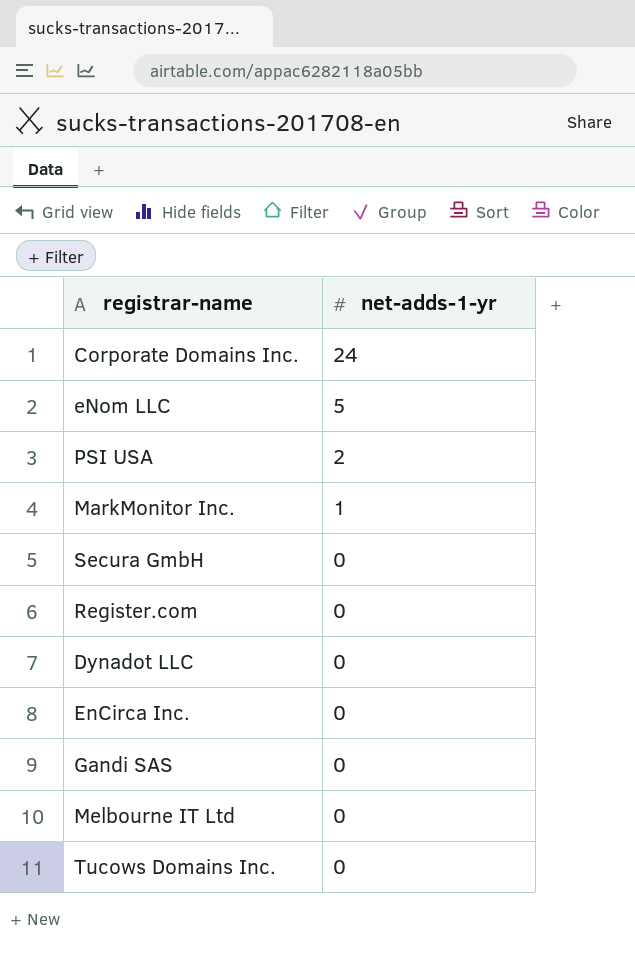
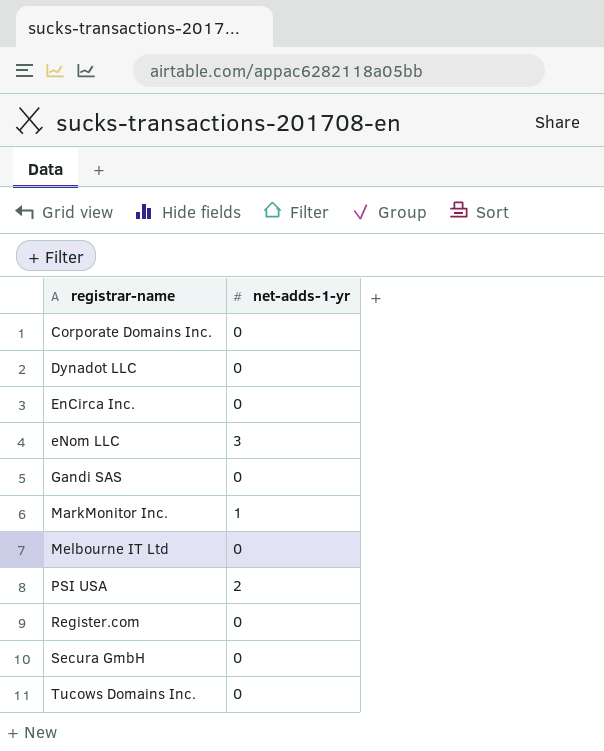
row order: net-adds-1-yr descending -> registrar-name ascending
Corporate Domains Inc. | net-adds-1-yr: 24 -> 0
eNom LLC | net-adds-1-yr: 5 -> 3

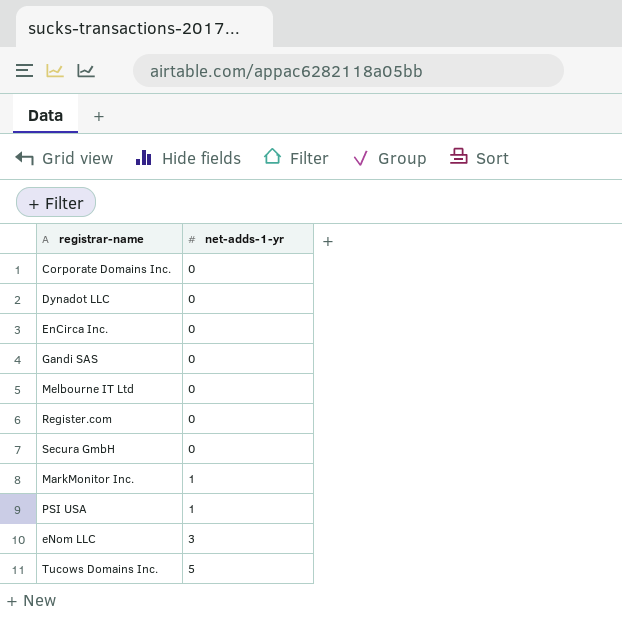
row order: registrar-name ascending -> net-adds-1-yr ascending
PSI USA | net-adds-1-yr: 2 -> 1
Tucows Domains Inc. | net-adds-1-yr: 0 -> 5

